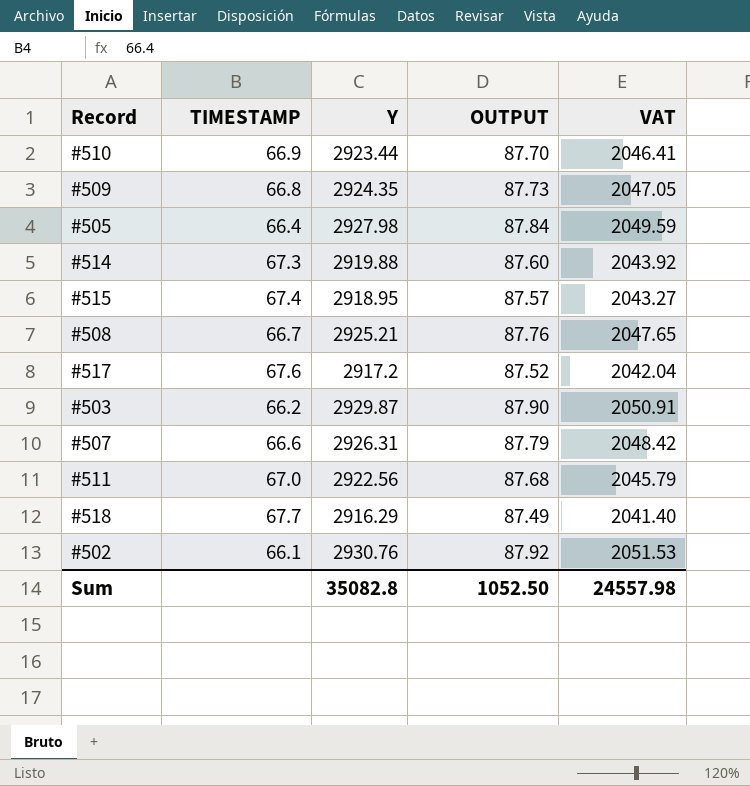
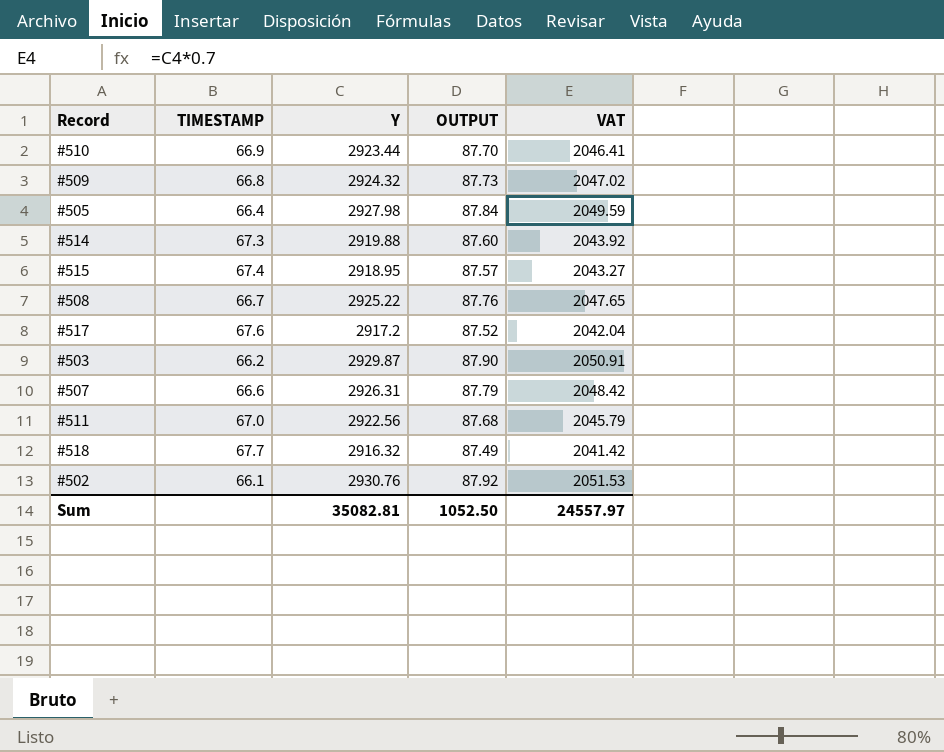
#509 | Y: 2924.35 -> 2924.32
#509 | VAT: 2047.05 -> 2047.02
#508 | Y: 2925.21 -> 2925.22
#518 | Y: 2916.29 -> 2916.32
#518 | VAT: 2041.40 -> 2041.42
Sum | Y: 35082.8 -> 35082.81
Sum | VAT: 24557.98 -> 24557.97

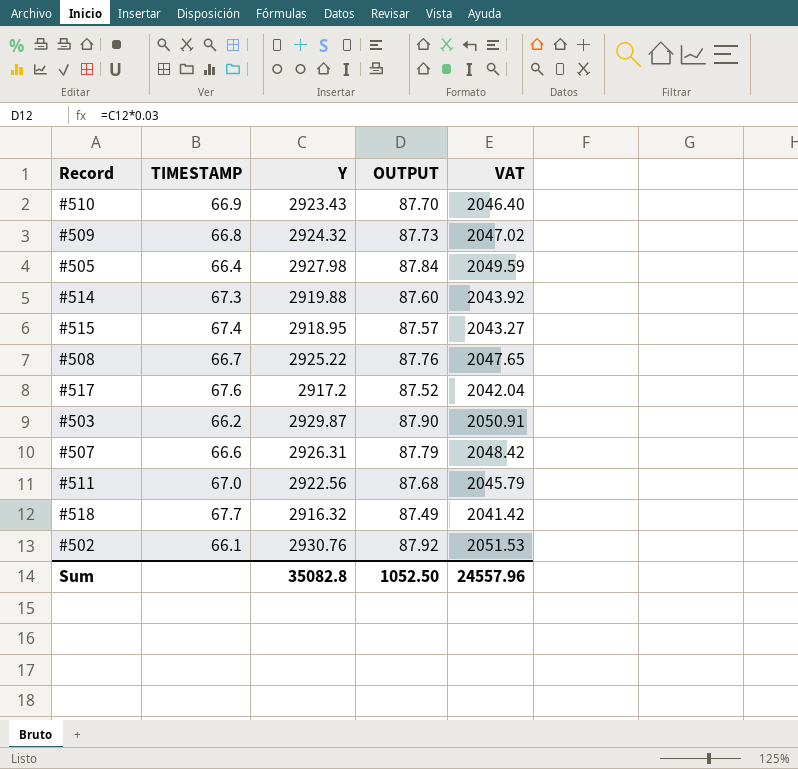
#510 | Y: 2923.44 -> 2923.43
#510 | VAT: 2046.41 -> 2046.40
Sum | Y: 35082.81 -> 35082.8
Sum | VAT: 24557.97 -> 24557.96

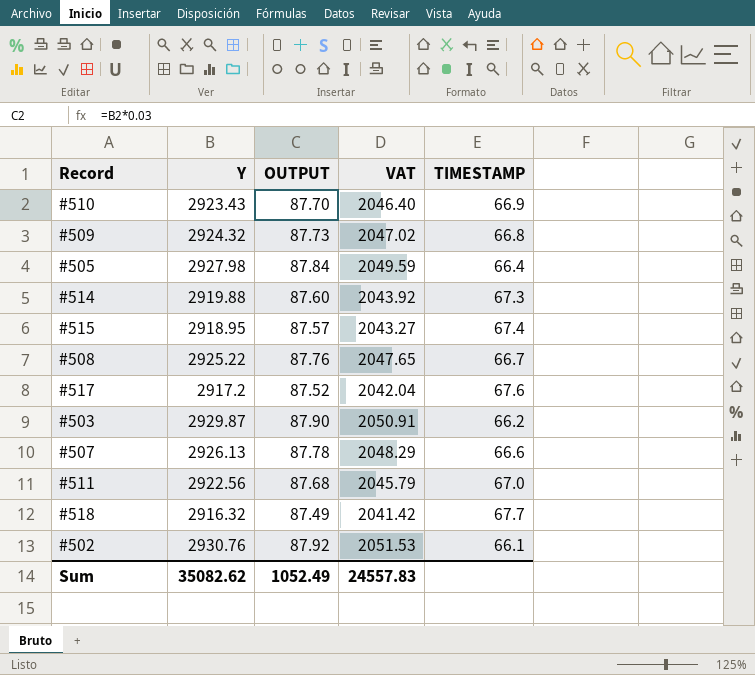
column TIMESTAMP | position: 2 -> 5
#507 | Y: 2926.31 -> 2926.13
#507 | OUTPUT: 87.79 -> 87.78
#507 | VAT: 2048.42 -> 2048.29
Sum | Y: 35082.8 -> 35082.62
Sum | OUTPUT: 1052.50 -> 1052.49
Sum | VAT: 24557.96 -> 24557.83

